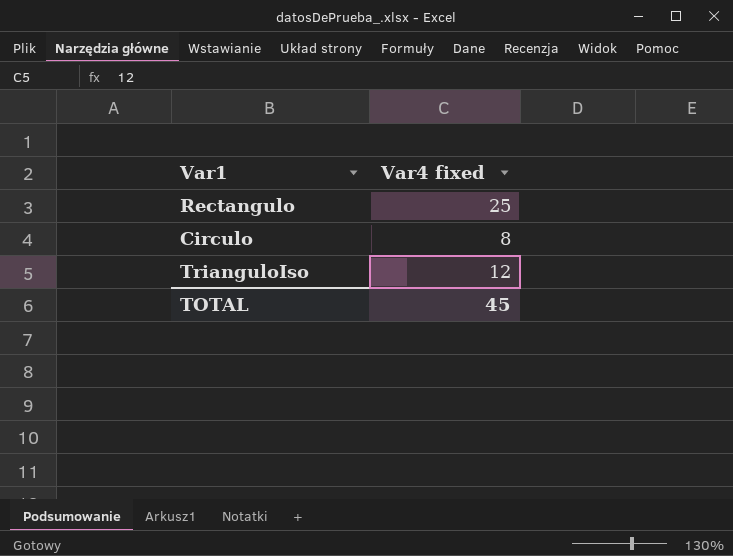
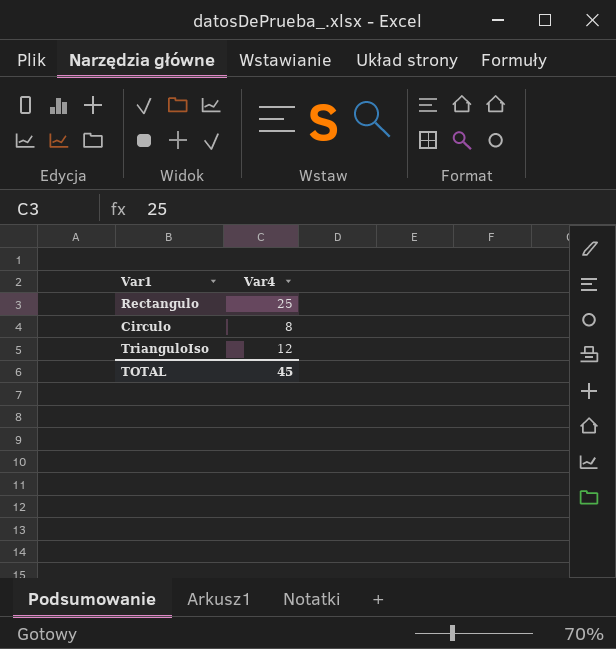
column name: Var4 fixed -> Var4

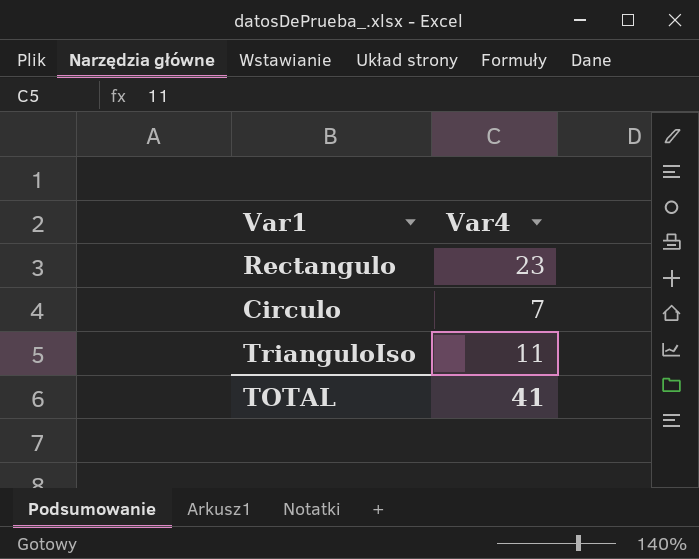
Rectangulo | Var4: 25 -> 23
Circulo | Var4: 8 -> 7
TrianguloIso | Var4: 12 -> 11
TOTAL | Var4: 45 -> 41

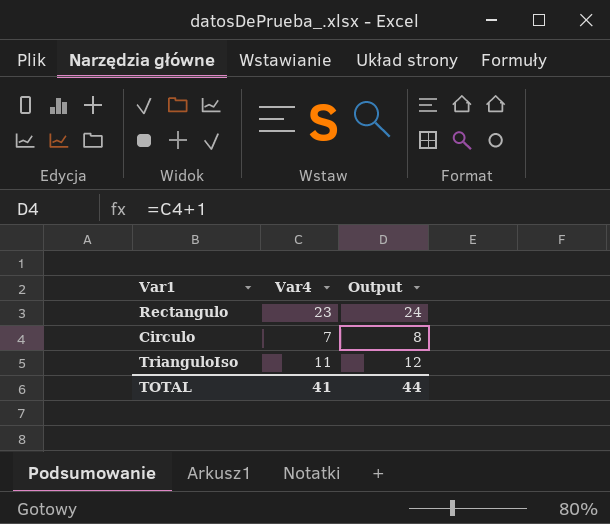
column Output | formula: none -> [Var4] + 1

